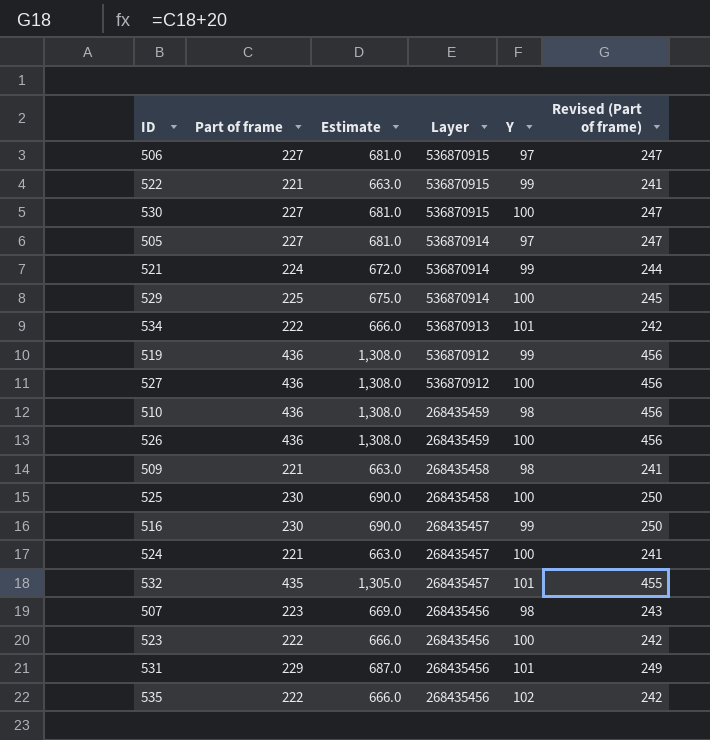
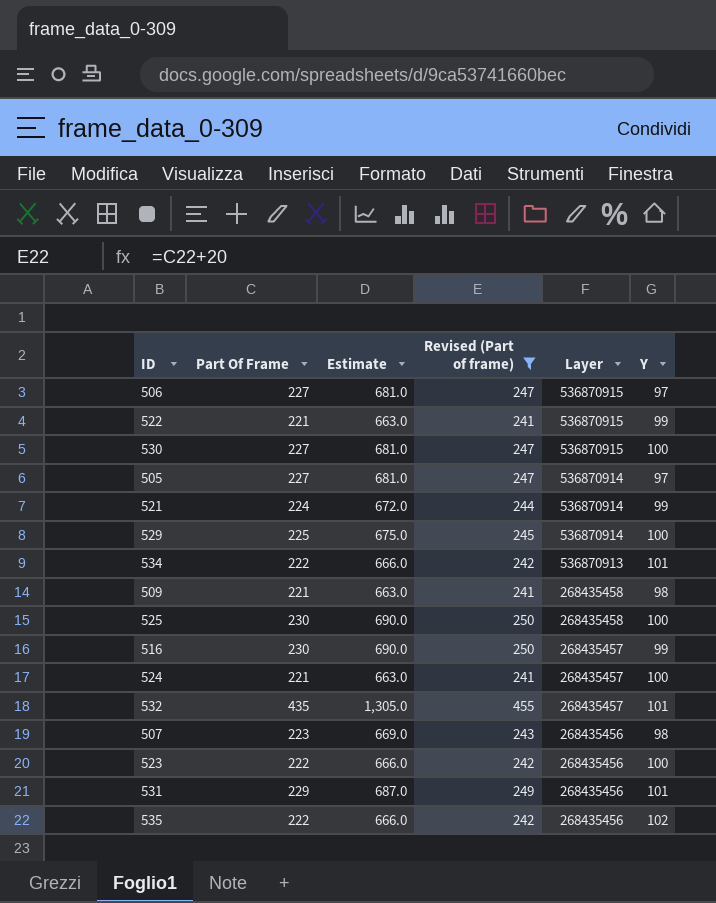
filter: none -> Revised (Part of frame) != 456
column name: Part of frame -> Part Of Frame
column Revised (Part of frame) | position: 6 -> 4

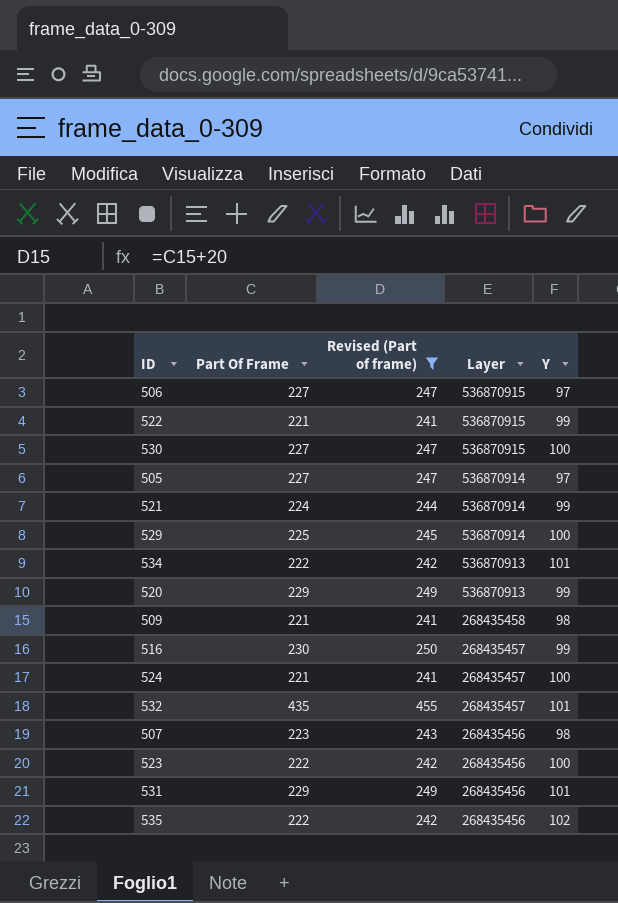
column Estimate | formula: [Part Of Frame] * 3 -> none
row 525: 230 | 690.0 | 250 | 268435458 | 100 -> none
row 520: none -> 229 | 249 | 536870913 | 99

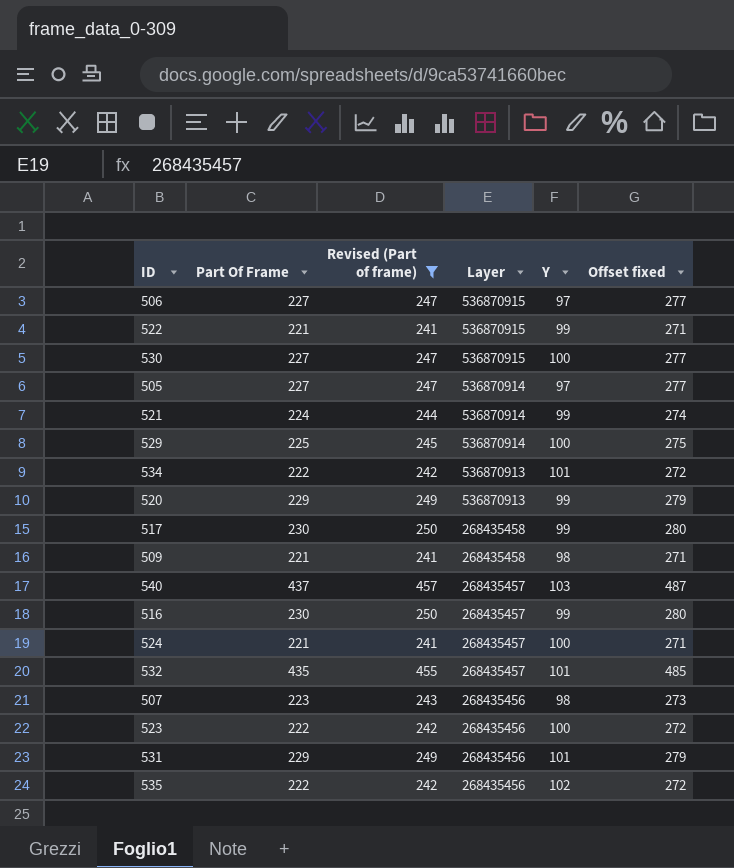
column Offset fixed | formula: none -> [Part Of Frame] + 50
row 517: none -> 230 | 250 | 268435458 | 99 | 280
row 540: none -> 437 | 457 | 268435457 | 103 | 487

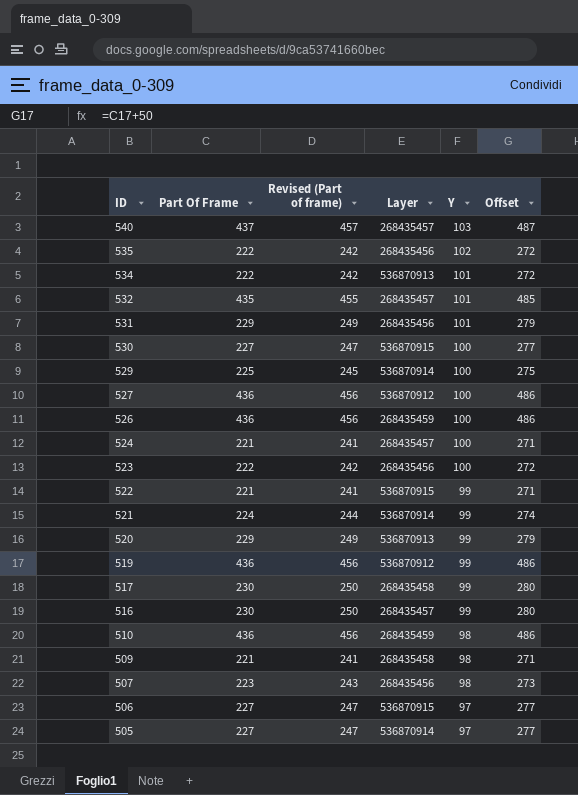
filter: Revised (Part of frame) != 456 -> none
row order: Layer descending -> ID descending
column name: Offset fixed -> Offset

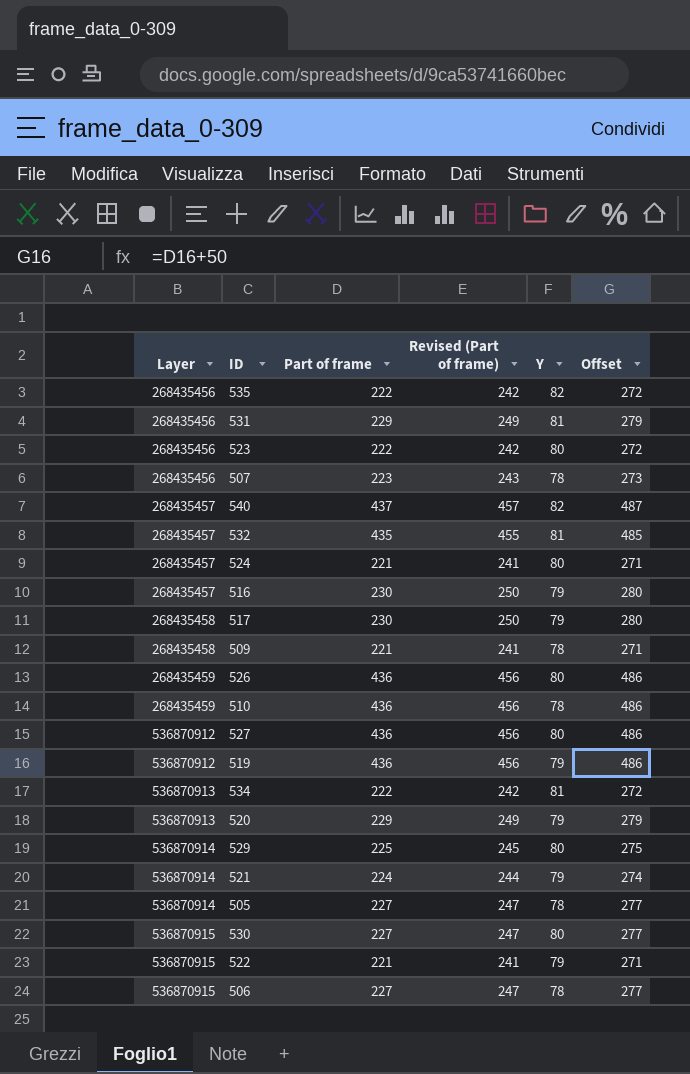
row order: ID descending -> Layer ascending
column Layer | position: 4 -> 1
column name: Part Of Frame -> Part of frame
535 | Y: 102 -> 82
531 | Y: 101 -> 81
523 | Y: 100 -> 80
507 | Y: 98 -> 78
540 | Y: 103 -> 82
532 | Y: 101 -> 81
524 | Y: 100 -> 80
516 | Y: 99 -> 79
517 | Y: 99 -> 79
509 | Y: 98 -> 78
526 | Y: 100 -> 80
510 | Y: 98 -> 78
527 | Y: 100 -> 80
519 | Y: 99 -> 79
534 | Y: 101 -> 81
520 | Y: 99 -> 79
529 | Y: 100 -> 80
521 | Y: 99 -> 79
505 | Y: 97 -> 78
530 | Y: 100 -> 80
522 | Y: 99 -> 79
506 | Y: 97 -> 78

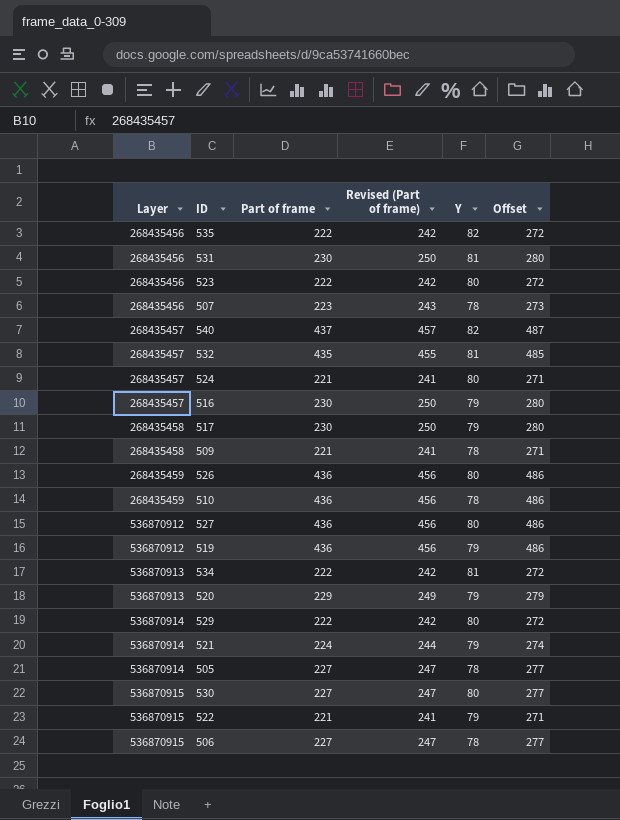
531 | Part of frame: 229 -> 230
531 | Revised (Part of frame): 249 -> 250
531 | Offset: 279 -> 280
529 | Part of frame: 225 -> 222
529 | Revised (Part of frame): 245 -> 242
529 | Offset: 275 -> 272

